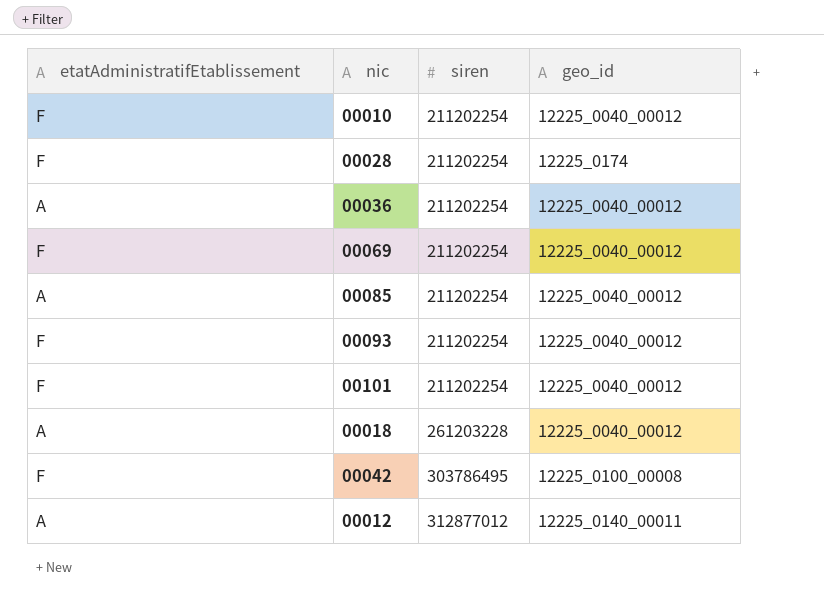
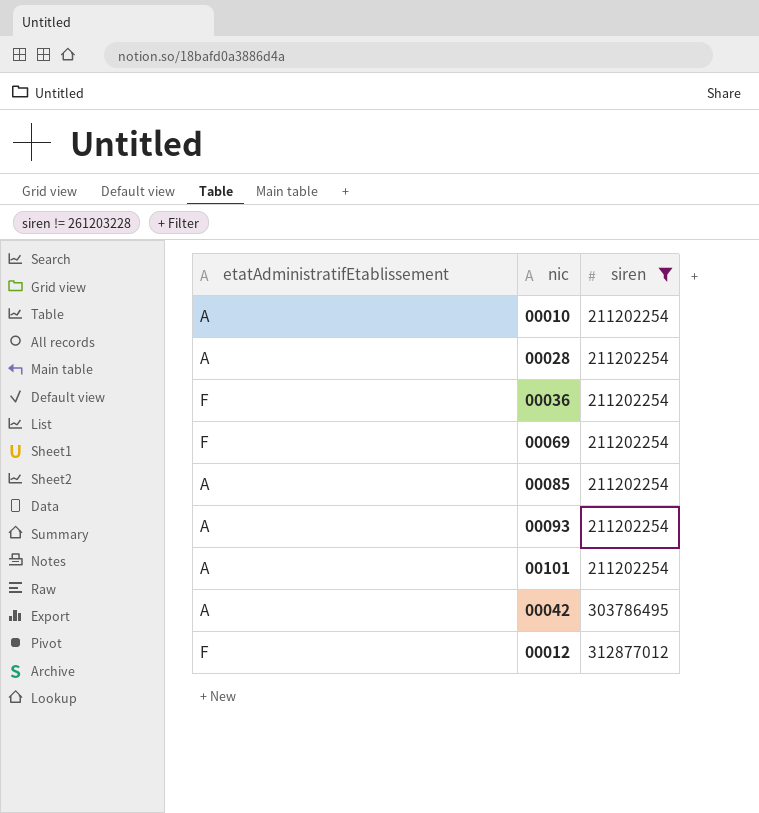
filter: none -> siren != 261203228
column geo_id | position: 4 -> none
00010 | etatAdministratifEtablissement: F -> A
00028 | etatAdministratifEtablissement: F -> A
00036 | etatAdministratifEtablissement: A -> F
00093 | etatAdministratifEtablissement: F -> A
00101 | etatAdministratifEtablissement: F -> A
00042 | etatAdministratifEtablissement: F -> A
00012 | etatAdministratifEtablissement: A -> F

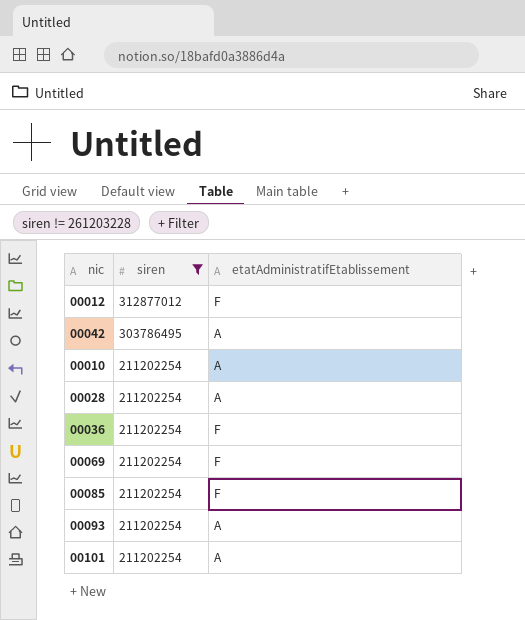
row order: siren ascending -> siren descending
column etatAdministratifEtablissement | position: 1 -> 3
00085 | etatAdministratifEtablissement: A -> F

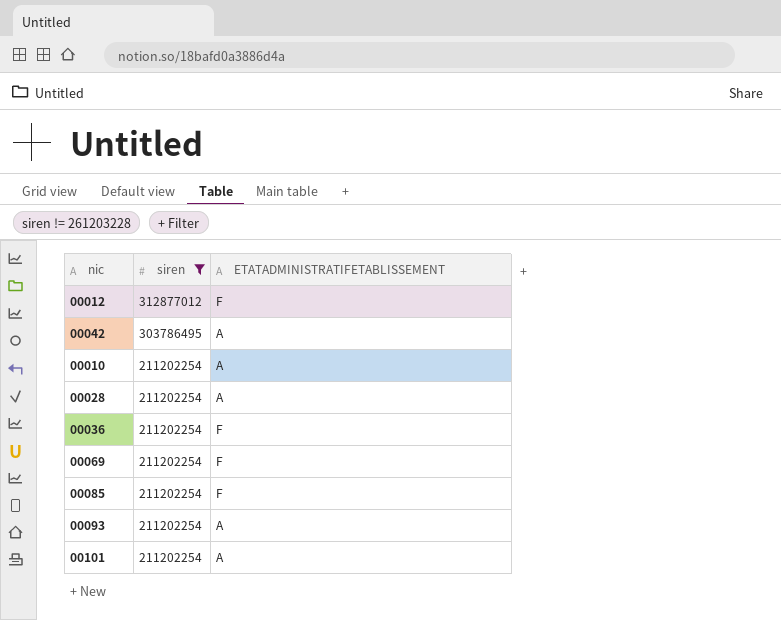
column name: etatAdministratifEtablissement -> ETATADMINISTRATIFETABLISSEMENT

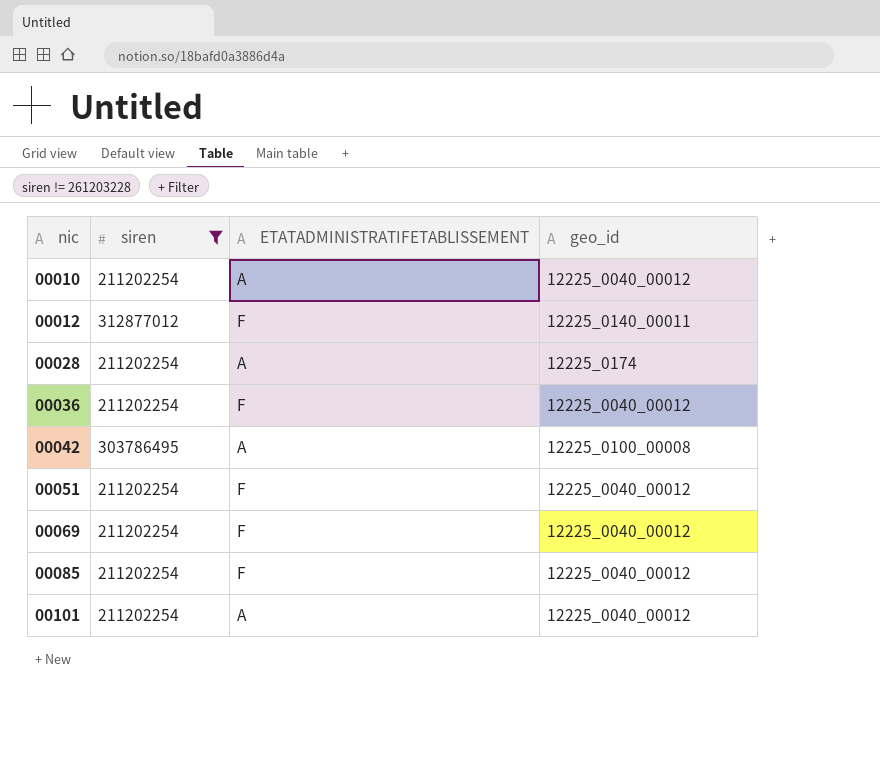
row order: siren descending -> nic ascending
column geo_id | position: none -> 4
row 00093: 211202254 | A -> none
row 00051: none -> 211202254 | F | 12225_0040_00012

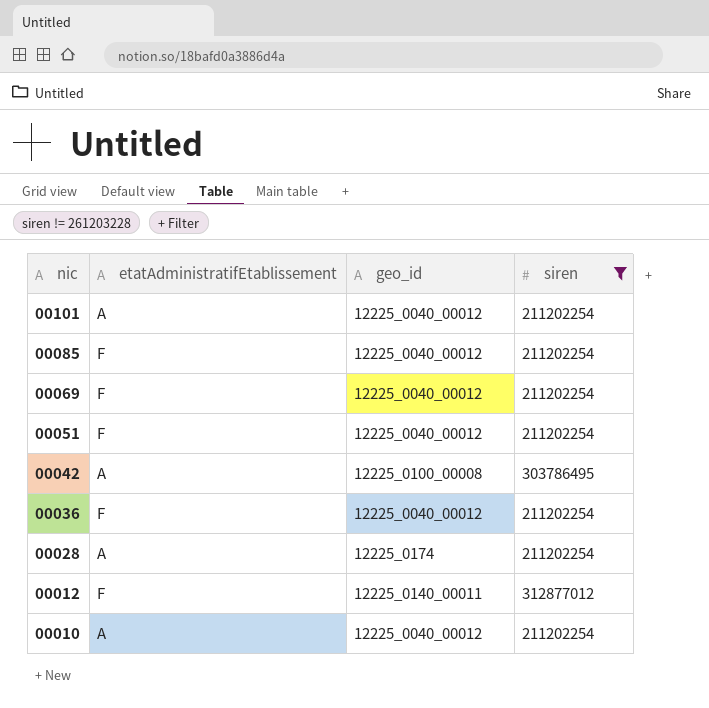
row order: nic ascending -> nic descending
column name: ETATADMINISTRATIFETABLISSEMENT -> etatAdministratifEtablissement
column siren | position: 2 -> 4

